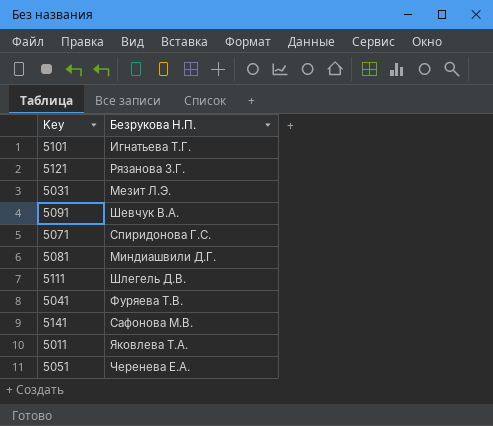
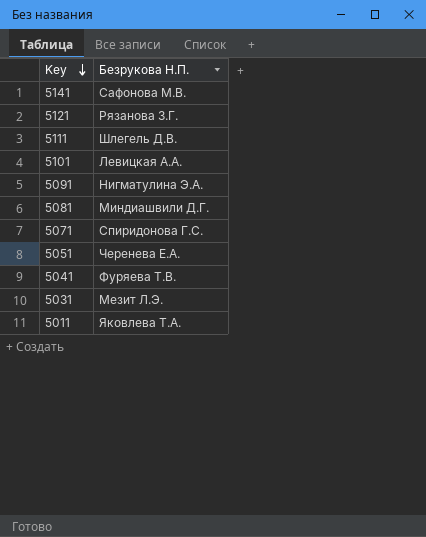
row order: none -> Key descending
5101 | Безрукова Н.П.: Игнатьева Т.Г. -> Левицкая А.А.
5091 | Безрукова Н.П.: Шевчук В.А. -> Нигматулина Э.А.

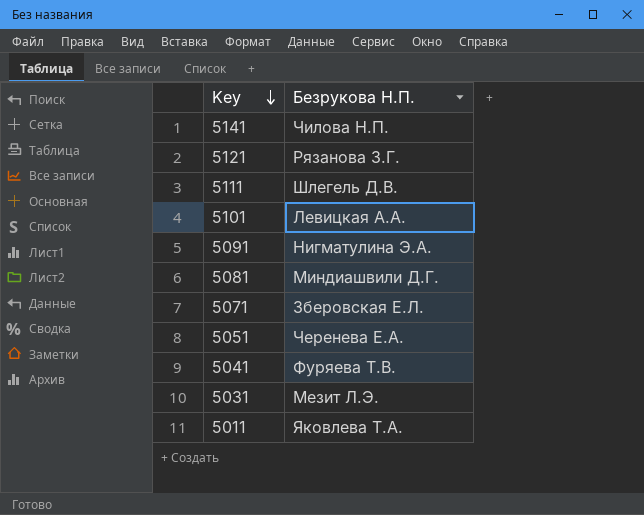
5141 | Безрукова Н.П.: Сафонова М.В. -> Чилова Н.П.
5071 | Безрукова Н.П.: Спиридонова Г.С. -> Зберовская Е.Л.

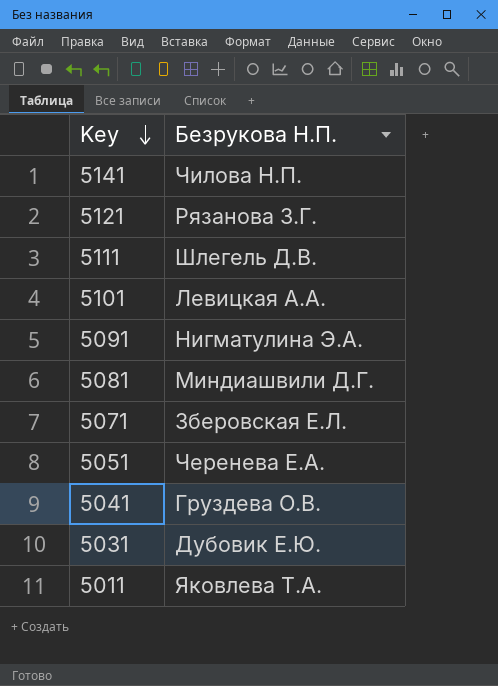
5041 | Безрукова Н.П.: Фуряева Т.В. -> Груздева О.В.
5031 | Безрукова Н.П.: Мезит Л.Э. -> Дубовик Е.Ю.

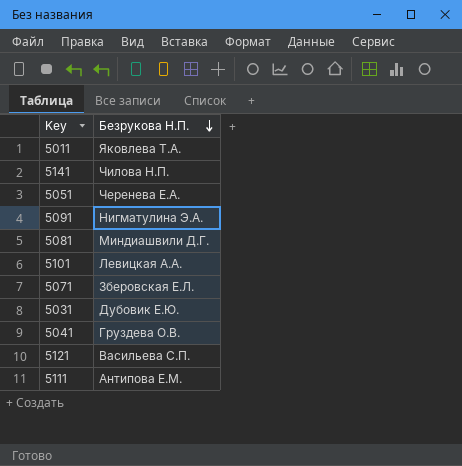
row order: Key descending -> Безрукова Н.П. descending
5121 | Безрукова Н.П.: Рязанова З.Г. -> Васильева С.П.
5111 | Безрукова Н.П.: Шлегель Д.В. -> Антипова Е.М.

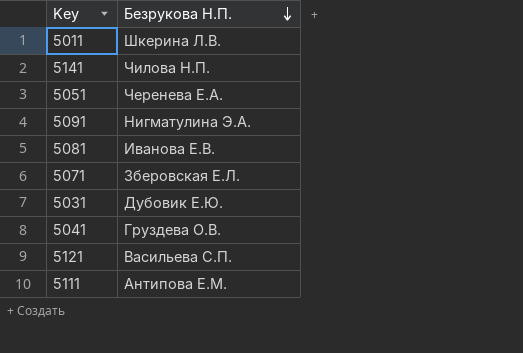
row 5101: Левицкая А.А. -> none
5011 | Безрукова Н.П.: Яковлева Т.А. -> Шкерина Л.В.
5081 | Безрукова Н.П.: Миндиашвили Д.Г. -> Иванова Е.В.

